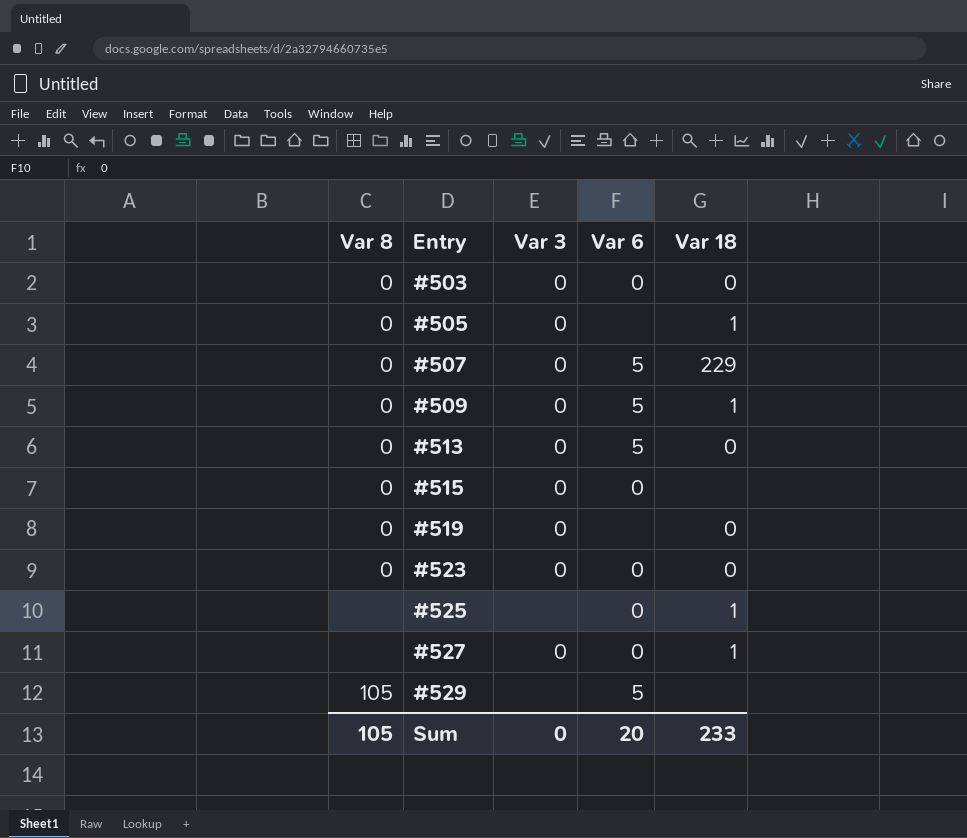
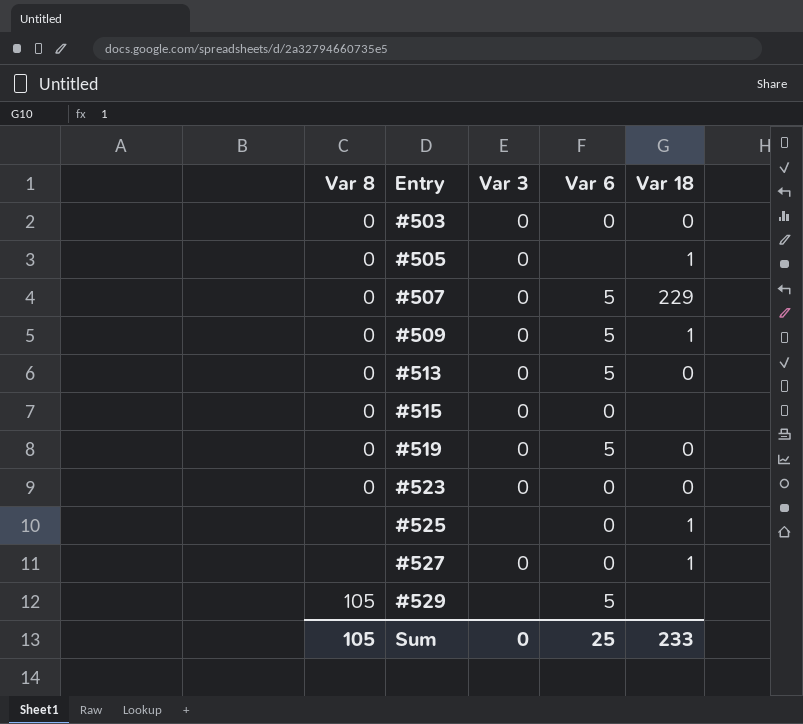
#519 | Var 6: none -> 5
Sum | Var 6: 20 -> 25

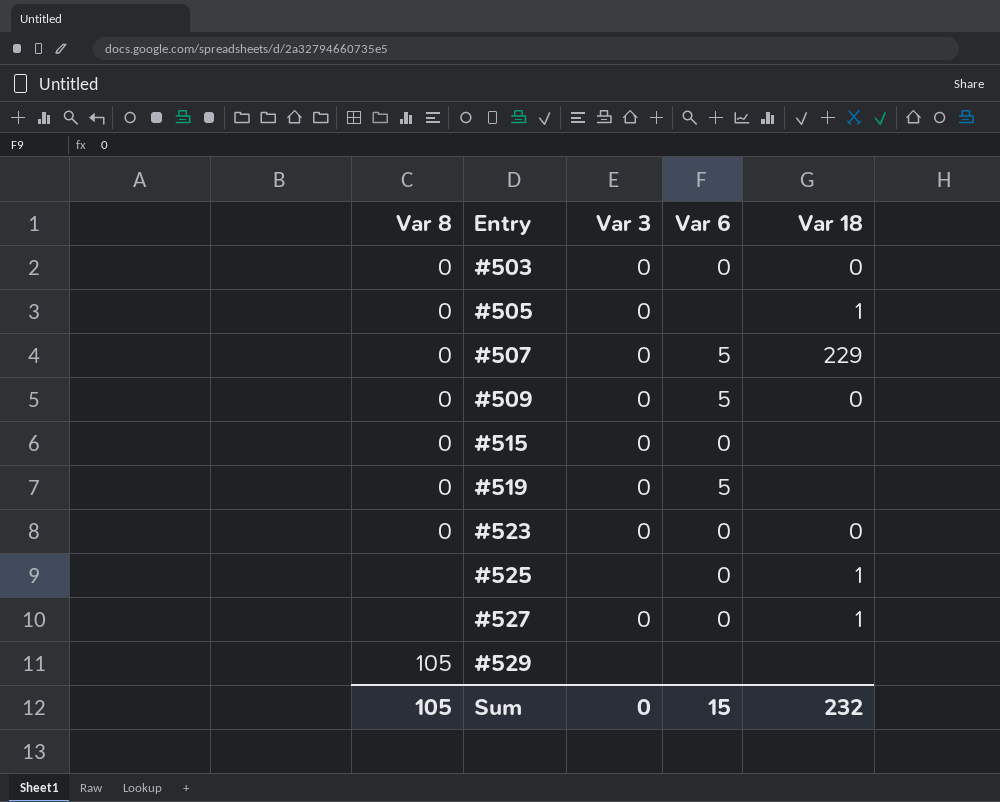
row #513: 0 | 0 | 5 | 0 -> none
#509 | Var 18: 1 -> 0
#519 | Var 18: 0 -> none
#529 | Var 6: 5 -> none
Sum | Var 6: 25 -> 15
Sum | Var 18: 233 -> 232

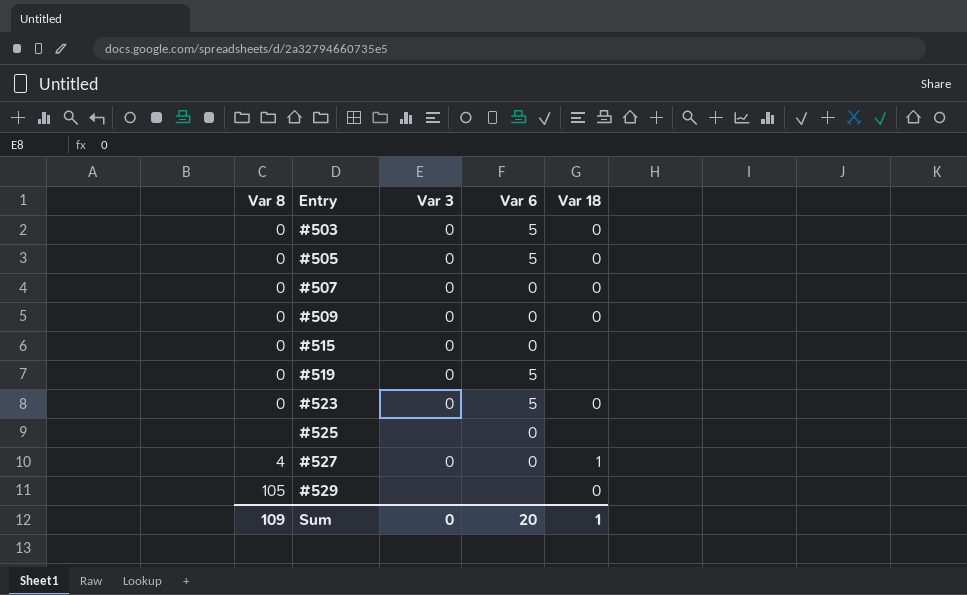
#503 | Var 6: 0 -> 5
#505 | Var 6: none -> 5
#505 | Var 18: 1 -> 0
#507 | Var 6: 5 -> 0
#507 | Var 18: 229 -> 0
#509 | Var 6: 5 -> 0
#523 | Var 6: 0 -> 5
#525 | Var 18: 1 -> none
#527 | Var 8: none -> 4
#529 | Var 18: none -> 0
Sum | Var 8: 105 -> 109
Sum | Var 6: 15 -> 20
Sum | Var 18: 232 -> 1

